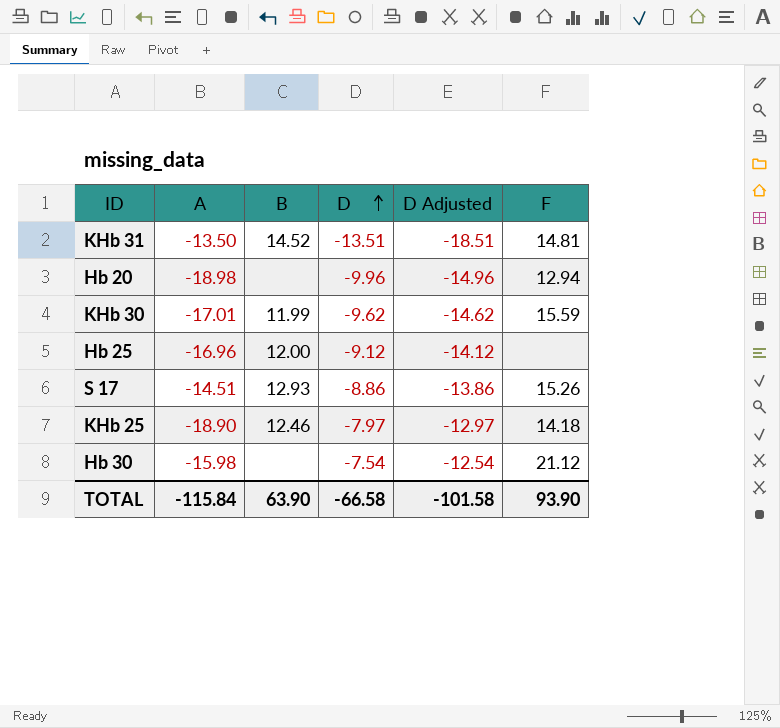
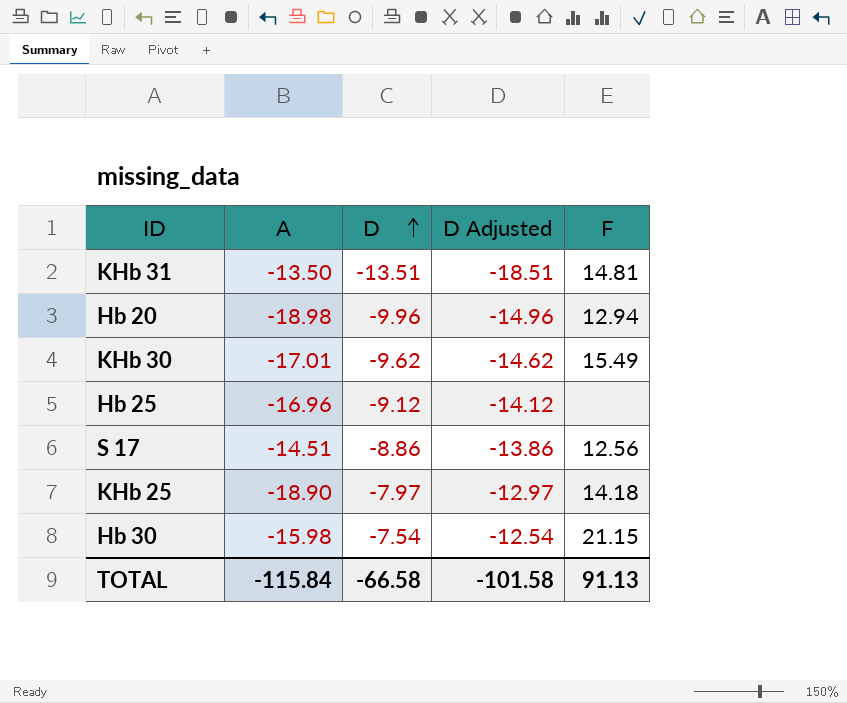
column B | position: 3 -> none
KHb 30 | F: 15.59 -> 15.49
S 17 | F: 15.26 -> 12.56
Hb 30 | F: 21.12 -> 21.15
TOTAL | F: 93.90 -> 91.13

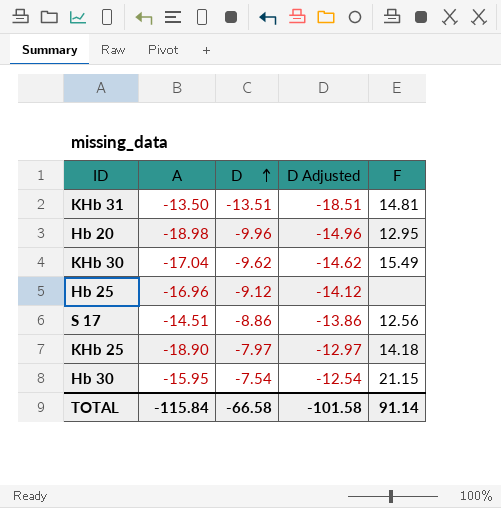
Hb 20 | F: 12.94 -> 12.95
KHb 30 | A: -17.01 -> -17.04
Hb 30 | A: -15.98 -> -15.95
TOTAL | F: 91.13 -> 91.14

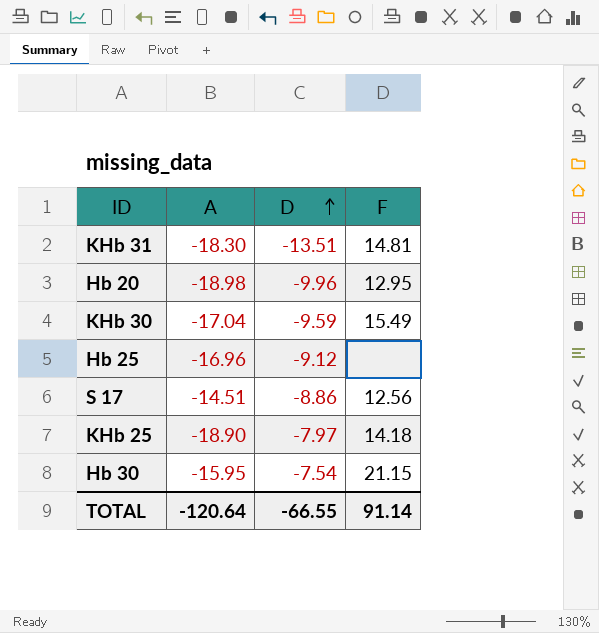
column D Adjusted | formula: [D] - 5 -> none
KHb 31 | A: -13.50 -> -18.30
KHb 30 | D: -9.62 -> -9.59
TOTAL | A: -115.84 -> -120.64
TOTAL | D: -66.58 -> -66.55

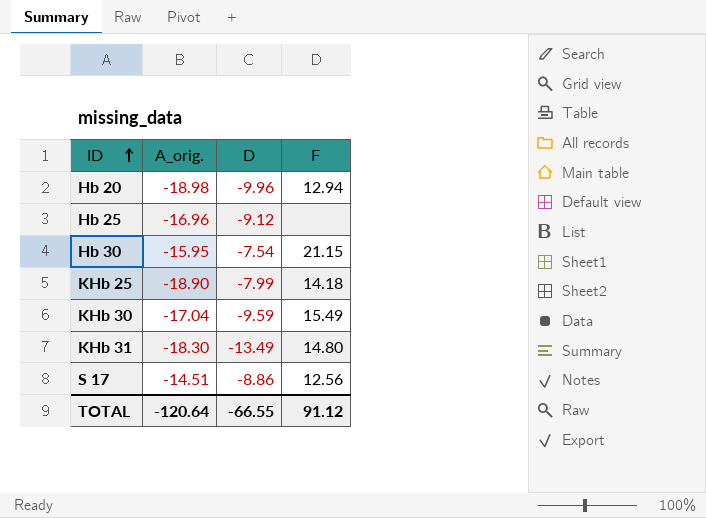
row order: D ascending -> ID ascending
column name: A -> A_orig.
Hb 20 | F: 12.95 -> 12.94
KHb 25 | D: -7.97 -> -7.99
KHb 31 | D: -13.51 -> -13.49
KHb 31 | F: 14.81 -> 14.80
TOTAL | F: 91.14 -> 91.12

